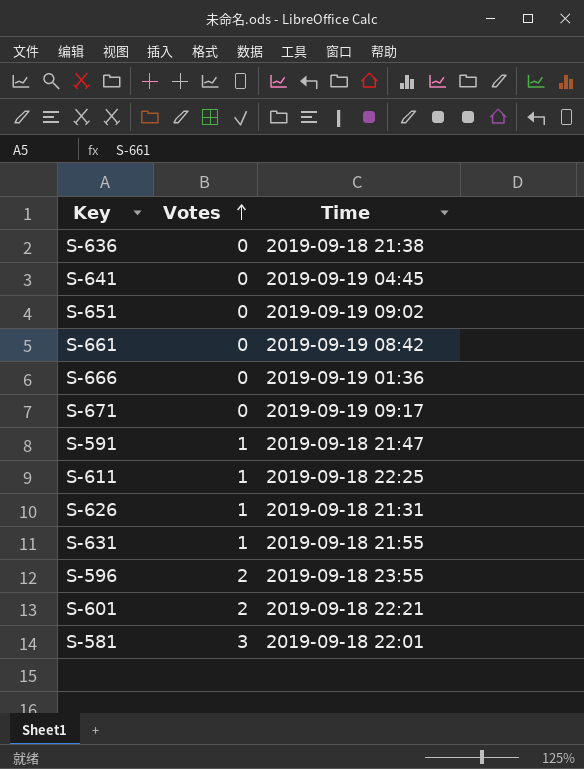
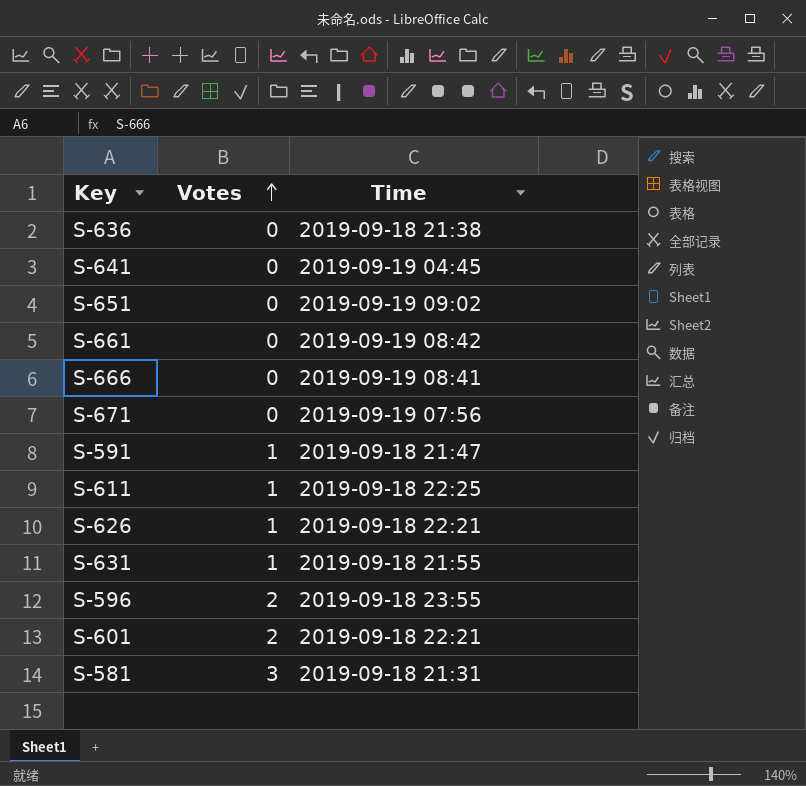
S-666 | Time: 2019-09-19 01:36 -> 2019-09-19 08:41
S-671 | Time: 2019-09-19 09:17 -> 2019-09-19 07:56
S-626 | Time: 2019-09-18 21:31 -> 2019-09-18 22:21
S-581 | Time: 2019-09-18 22:01 -> 2019-09-18 21:31

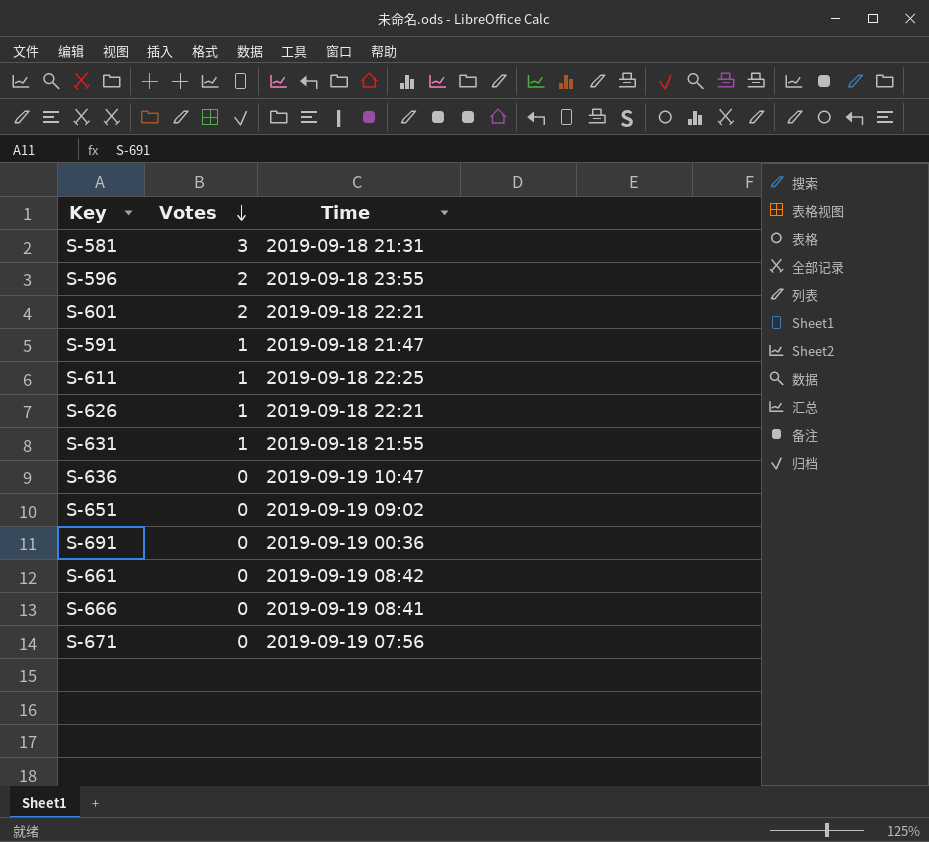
row order: Votes ascending -> Votes descending
row S-641: 0 | 2019-09-19 04:45 -> none
S-636 | Time: 2019-09-18 21:38 -> 2019-09-19 10:47
row S-691: none -> 0 | 2019-09-19 00:36

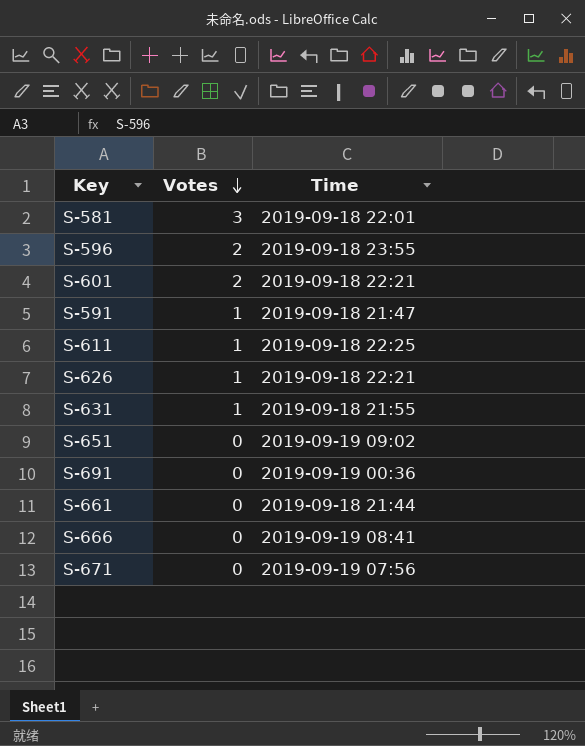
row S-636: 0 | 2019-09-19 10:47 -> none
S-581 | Time: 2019-09-18 21:31 -> 2019-09-18 22:01
S-661 | Time: 2019-09-19 08:42 -> 2019-09-18 21:44

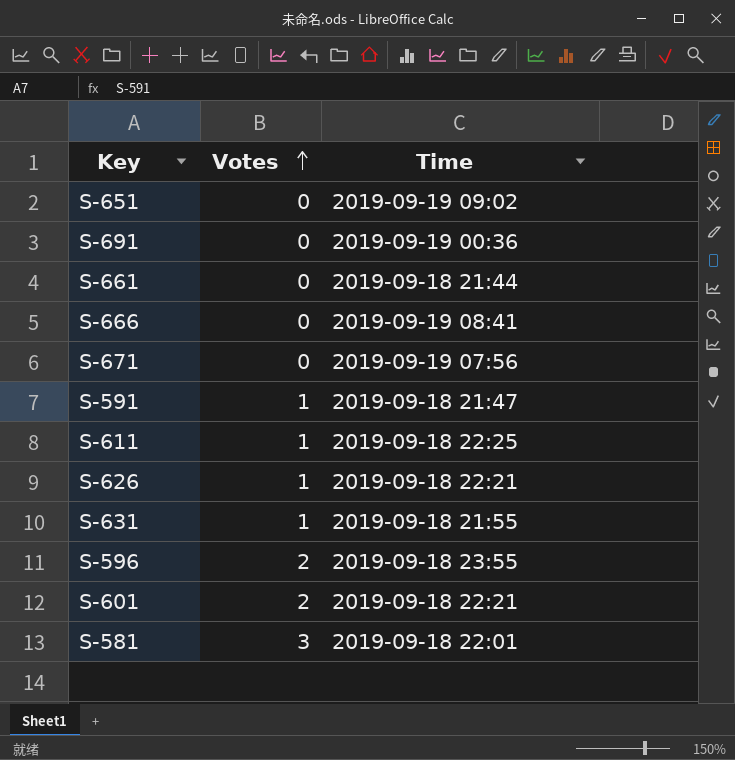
row order: Votes descending -> Votes ascending

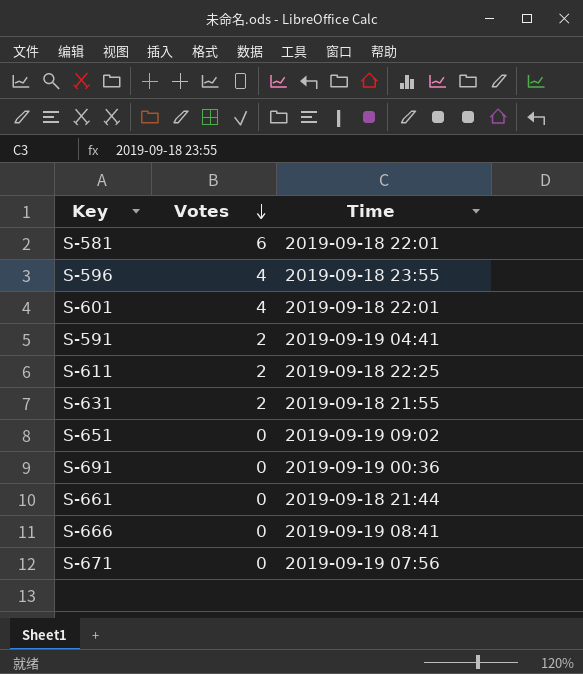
row order: Votes ascending -> Votes descending
row S-626: 1 | 2019-09-18 22:21 -> none
S-581 | Votes: 3 -> 6
S-596 | Votes: 2 -> 4
S-601 | Votes: 2 -> 4
S-601 | Time: 2019-09-18 22:21 -> 2019-09-18 22:01
S-591 | Votes: 1 -> 2
S-591 | Time: 2019-09-18 21:47 -> 2019-09-19 04:41
S-611 | Votes: 1 -> 2
S-631 | Votes: 1 -> 2

